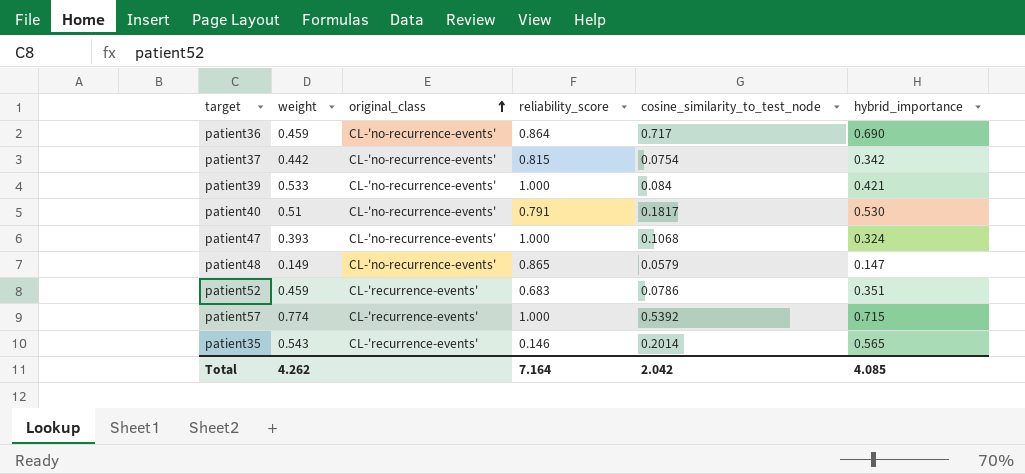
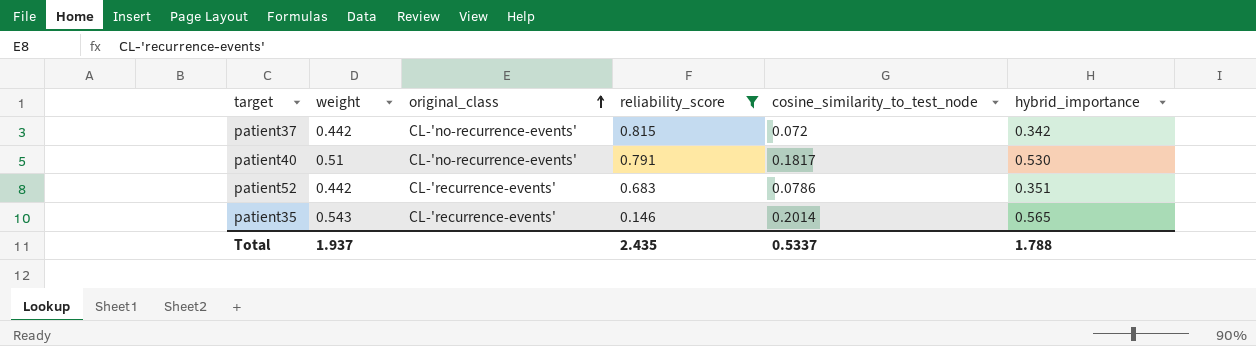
filter: none -> reliability_score <= 0.815
patient37 | cosine_similarity_to_test_node: 0.0754 -> 0.072
patient52 | weight: 0.459 -> 0.442
Total | weight: 4.262 -> 1.937
Total | reliability_score: 7.164 -> 2.435
Total | cosine_similarity_to_test_node: 2.042 -> 0.5337
Total | hybrid_importance: 4.085 -> 1.788

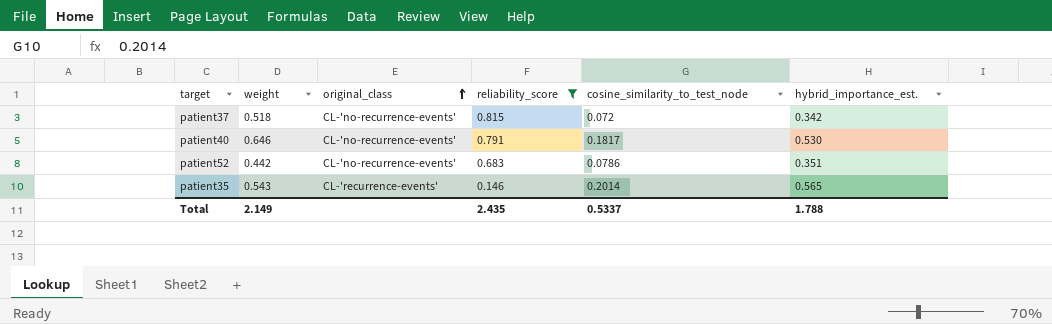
column name: hybrid_importance -> hybrid_importance_est.
patient37 | weight: 0.442 -> 0.518
patient40 | weight: 0.51 -> 0.646
patient52 | original_class: CL-'recurrence-events' -> CL-'no-recurrence-events'
Total | weight: 1.937 -> 2.149

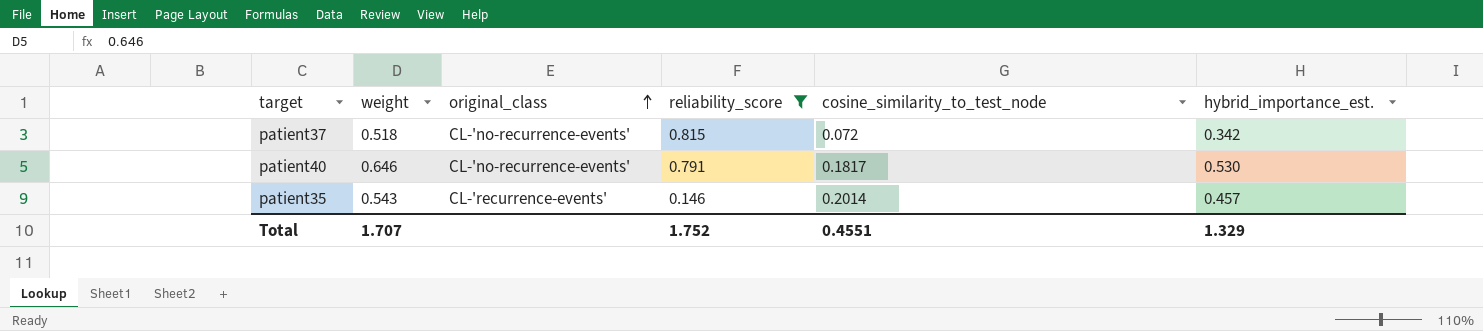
row patient52: 0.442 | CL-'no-recurrence-events' | 0.683 | 0.0786 | 0.351 -> none
patient35 | hybrid_importance_est.: 0.565 -> 0.457
Total | weight: 2.149 -> 1.707
Total | reliability_score: 2.435 -> 1.752
Total | cosine_similarity_to_test_node: 0.5337 -> 0.4551
Total | hybrid_importance_est.: 1.788 -> 1.329

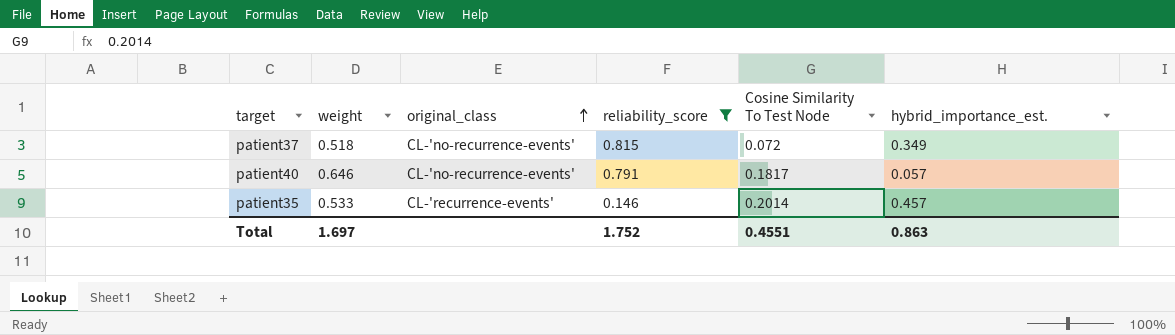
column name: cosine_similarity_to_test_node -> Cosine Similarity To Test Node
patient37 | hybrid_importance_est.: 0.342 -> 0.349
patient40 | hybrid_importance_est.: 0.530 -> 0.057
patient35 | weight: 0.543 -> 0.533
Total | weight: 1.707 -> 1.697
Total | hybrid_importance_est.: 1.329 -> 0.863

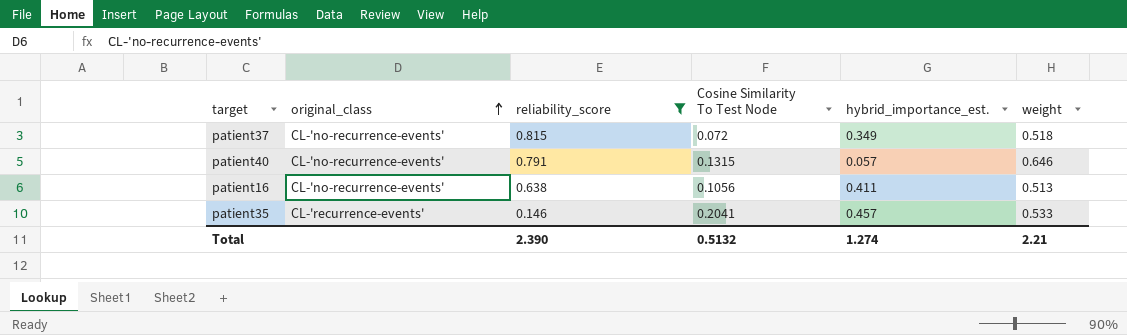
column weight | position: 2 -> 6
patient40 | Cosine Similarity To Test Node: 0.1817 -> 0.1315
row patient16: none -> CL-'no-recurrence-events' | 0.638 | 0.1056 | 0.411 | 0.513
patient35 | Cosine Similarity To Test Node: 0.2014 -> 0.2041
Total | reliability_score: 1.752 -> 2.390
Total | Cosine Similarity To Test Node: 0.4551 -> 0.5132
Total | hybrid_importance_est.: 0.863 -> 1.274
Total | weight: 1.697 -> 2.21

